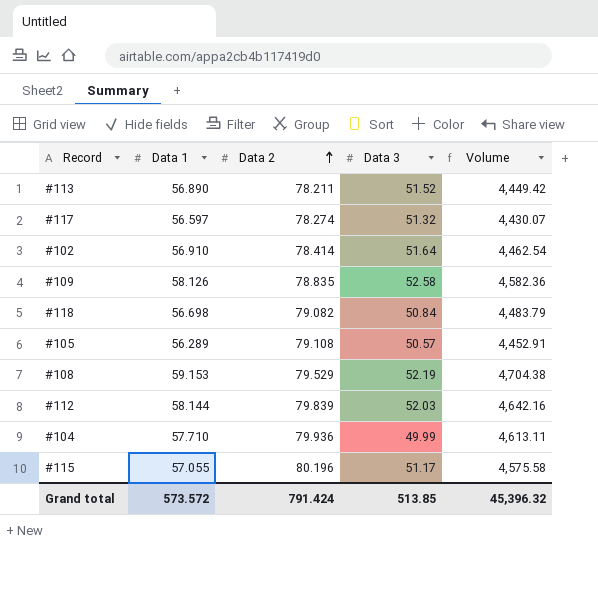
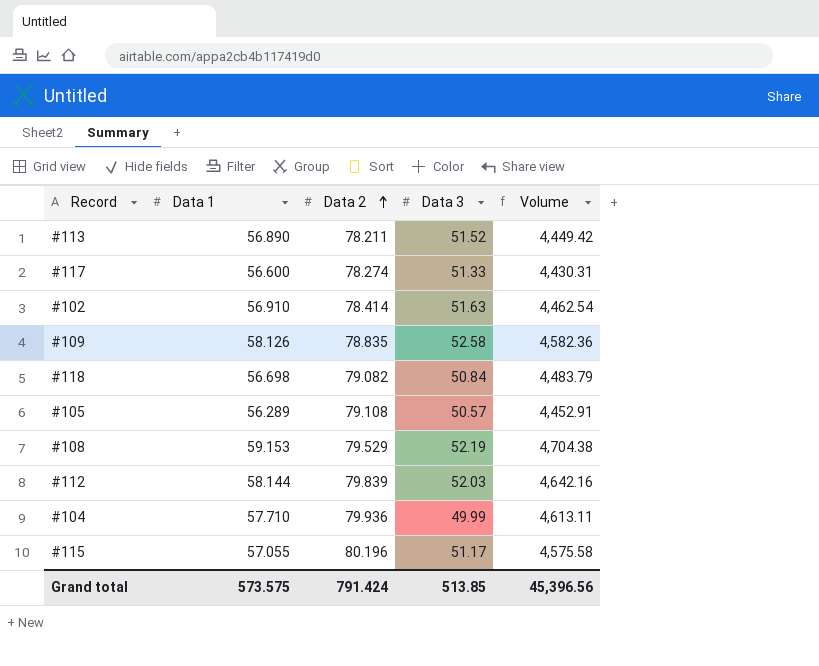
#117 | Data 1: 56.597 -> 56.600
#117 | Data 3: 51.32 -> 51.33
#117 | Volume: 4,430.07 -> 4,430.31
#102 | Data 3: 51.64 -> 51.63
Grand total | Data 1: 573.572 -> 573.575
Grand total | Volume: 45,396.32 -> 45,396.56

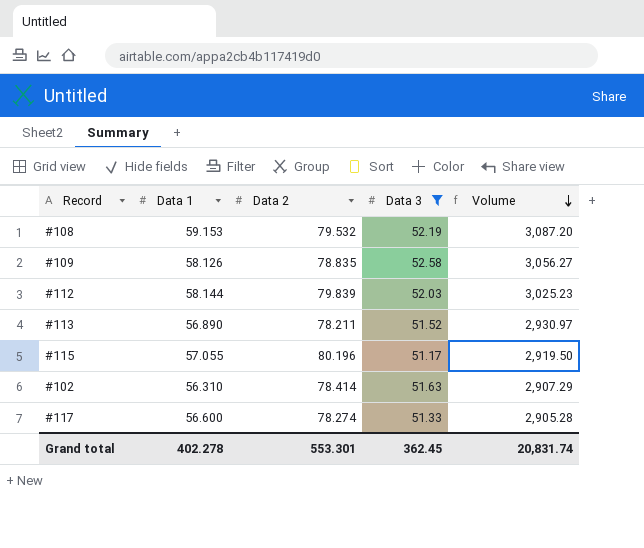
filter: none -> Data 3 >= 51.17
row order: Data 2 ascending -> Volume descending
column Volume | formula: [Data 1] * [Data 2] -> [Data 1] * [Data 3]
#108 | Data 2: 79.529 -> 79.532
#102 | Data 1: 56.910 -> 56.310
Grand total | Data 1: 573.575 -> 402.278
Grand total | Data 2: 791.424 -> 553.301
Grand total | Data 3: 513.85 -> 362.45
Grand total | Volume: 45,396.56 -> 20,831.74

